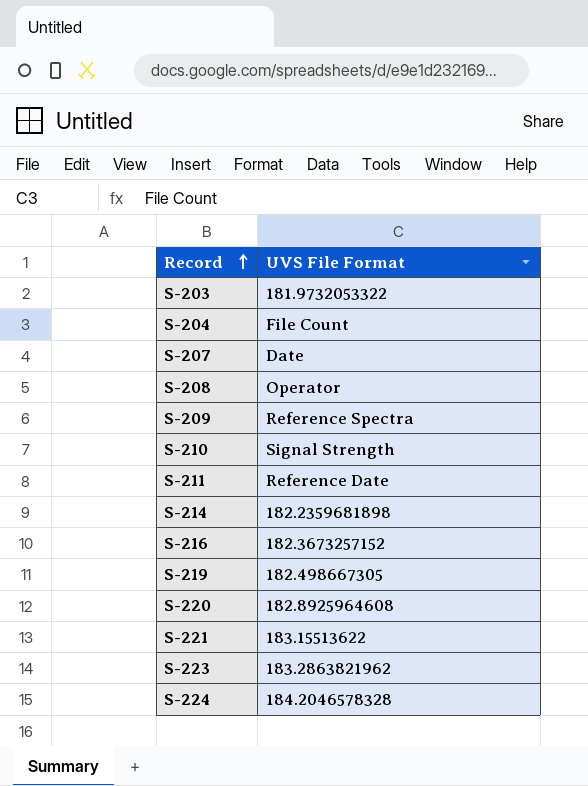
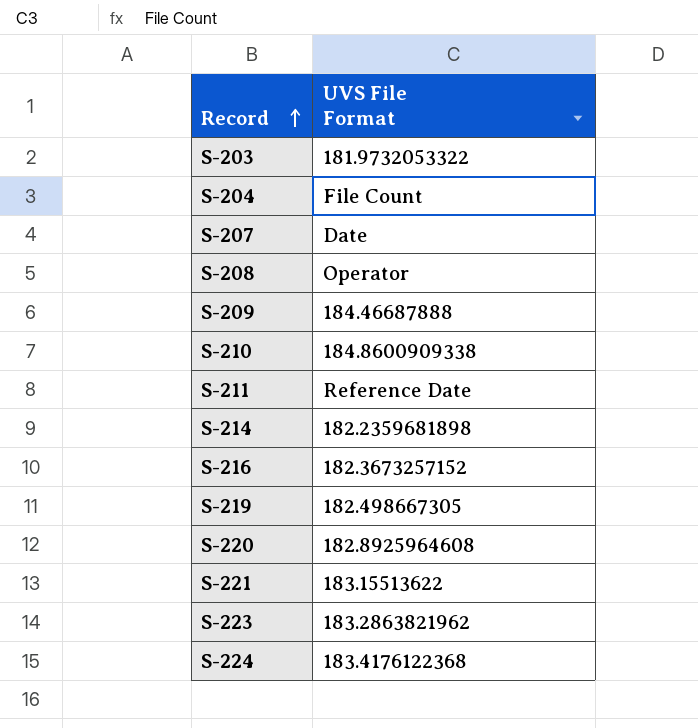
S-209 | UVS File Format: Reference Spectra -> 184.46687888
S-210 | UVS File Format: Signal Strength -> 184.8600909338
S-224 | UVS File Format: 184.2046578328 -> 183.4176122368

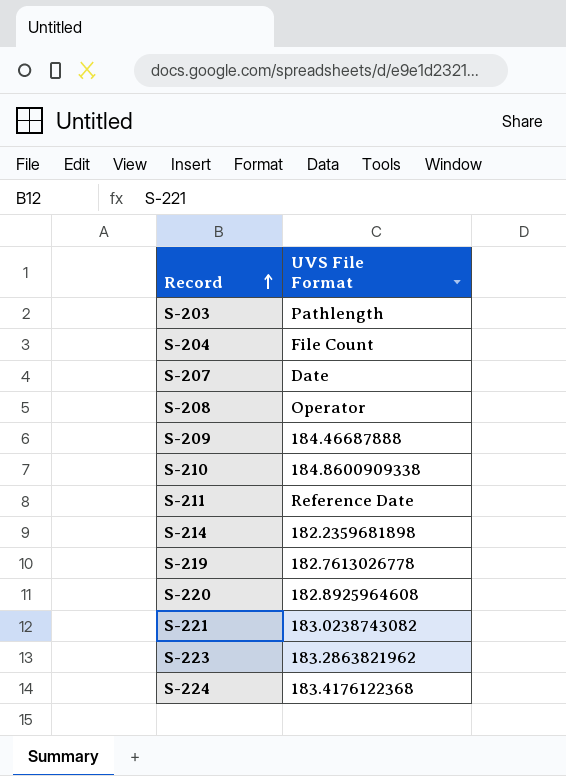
row S-216: 182.3673257152 -> none
S-203 | UVS File Format: 181.9732053322 -> Pathlength
S-219 | UVS File Format: 182.498667305 -> 182.7613026778
S-221 | UVS File Format: 183.15513622 -> 183.0238743082

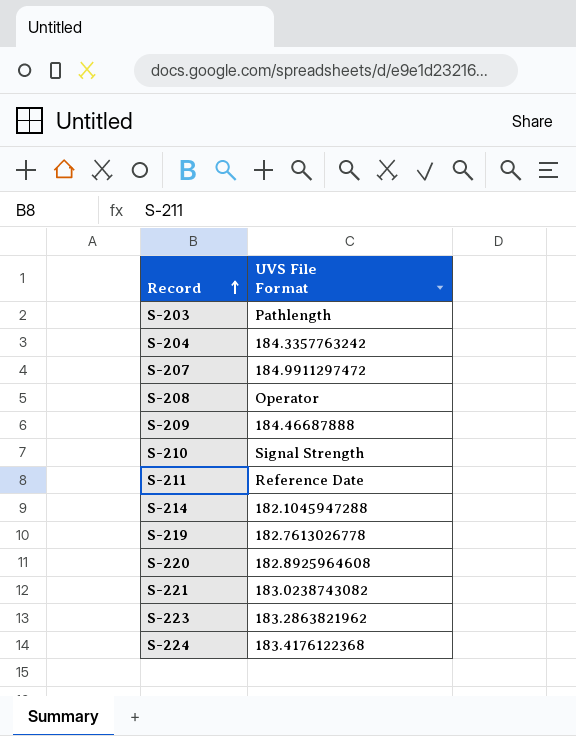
S-204 | UVS File Format: File Count -> 184.3357763242
S-207 | UVS File Format: Date -> 184.9911297472
S-210 | UVS File Format: 184.8600909338 -> Signal Strength
S-214 | UVS File Format: 182.2359681898 -> 182.1045947288

